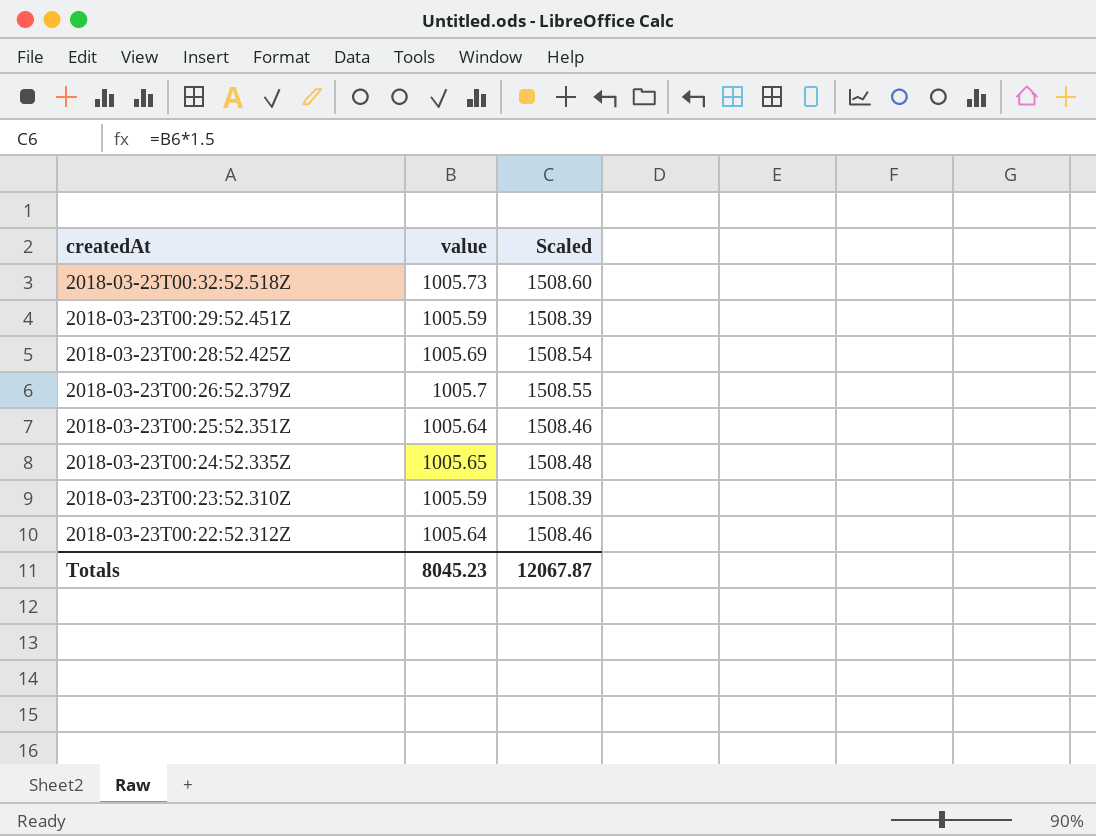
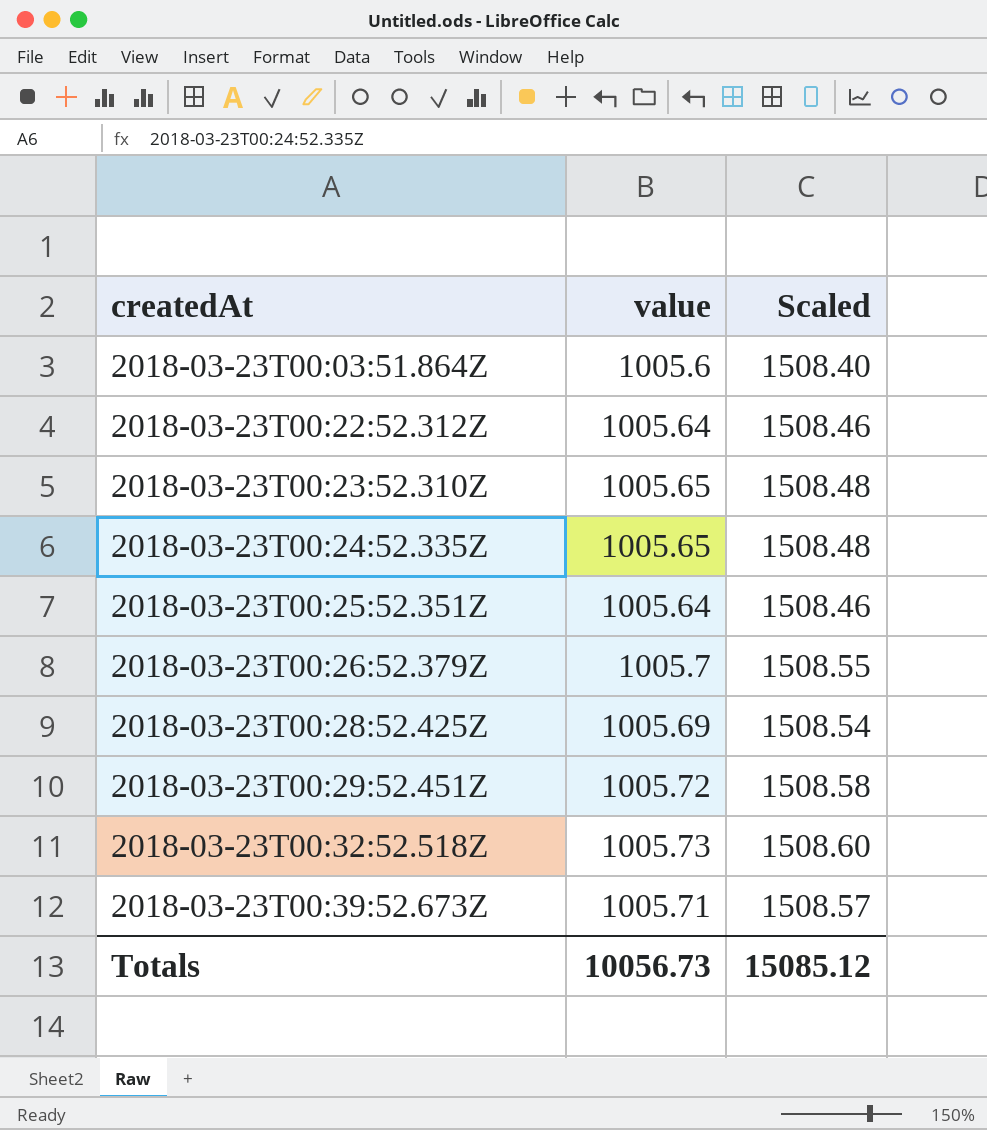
row order: createdAt descending -> createdAt ascending
row 2018-03-23T00:03:51.864Z: none -> 1005.6 | 1508.40
2018-03-23T00:23:52.310Z | value: 1005.59 -> 1005.65
2018-03-23T00:23:52.310Z | Scaled: 1508.39 -> 1508.48
2018-03-23T00:29:52.451Z | value: 1005.59 -> 1005.72
2018-03-23T00:29:52.451Z | Scaled: 1508.39 -> 1508.58
row 2018-03-23T00:39:52.673Z: none -> 1005.71 | 1508.57
Totals | value: 8045.23 -> 10056.73
Totals | Scaled: 12067.87 -> 15085.12

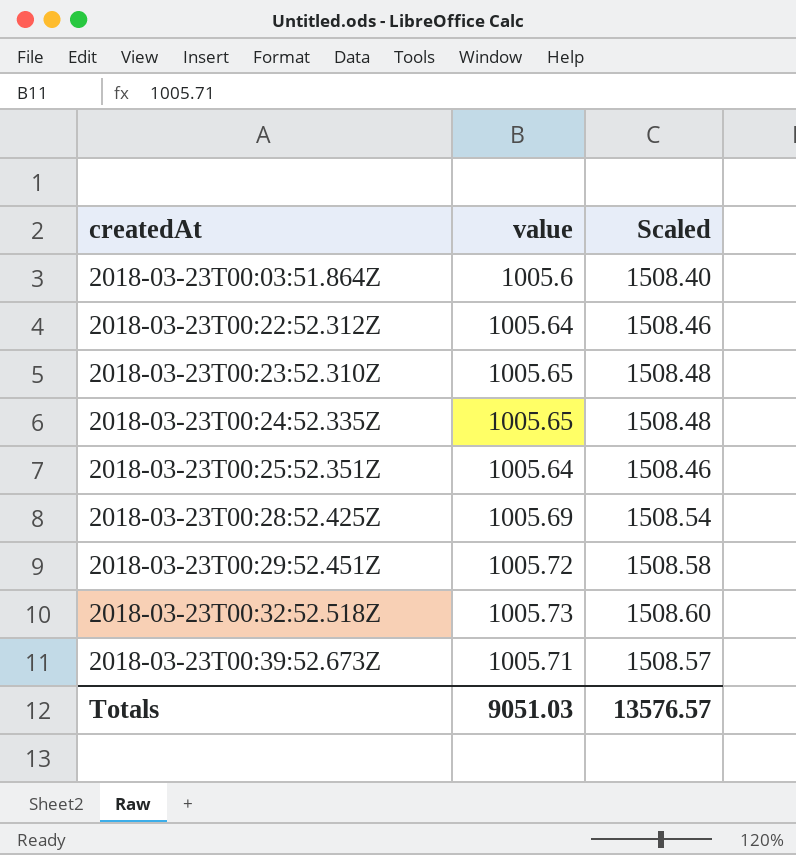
row 2018-03-23T00:26:52.379Z: 1005.7 | 1508.55 -> none
Totals | value: 10056.73 -> 9051.03
Totals | Scaled: 15085.12 -> 13576.57

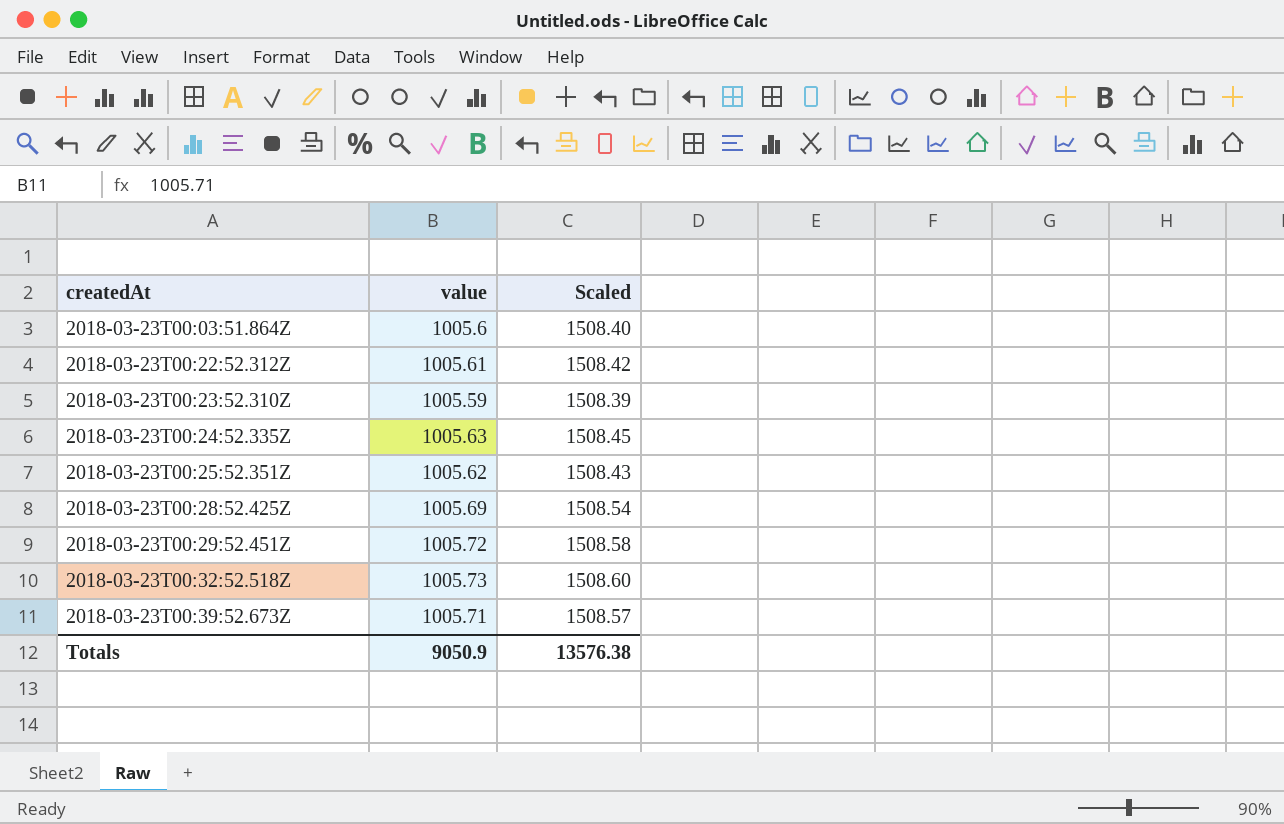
2018-03-23T00:22:52.312Z | value: 1005.64 -> 1005.61
2018-03-23T00:22:52.312Z | Scaled: 1508.46 -> 1508.42
2018-03-23T00:23:52.310Z | value: 1005.65 -> 1005.59
2018-03-23T00:23:52.310Z | Scaled: 1508.48 -> 1508.39
2018-03-23T00:24:52.335Z | value: 1005.65 -> 1005.63
2018-03-23T00:24:52.335Z | Scaled: 1508.48 -> 1508.45
2018-03-23T00:25:52.351Z | value: 1005.64 -> 1005.62
2018-03-23T00:25:52.351Z | Scaled: 1508.46 -> 1508.43
Totals | value: 9051.03 -> 9050.9
Totals | Scaled: 13576.57 -> 13576.38

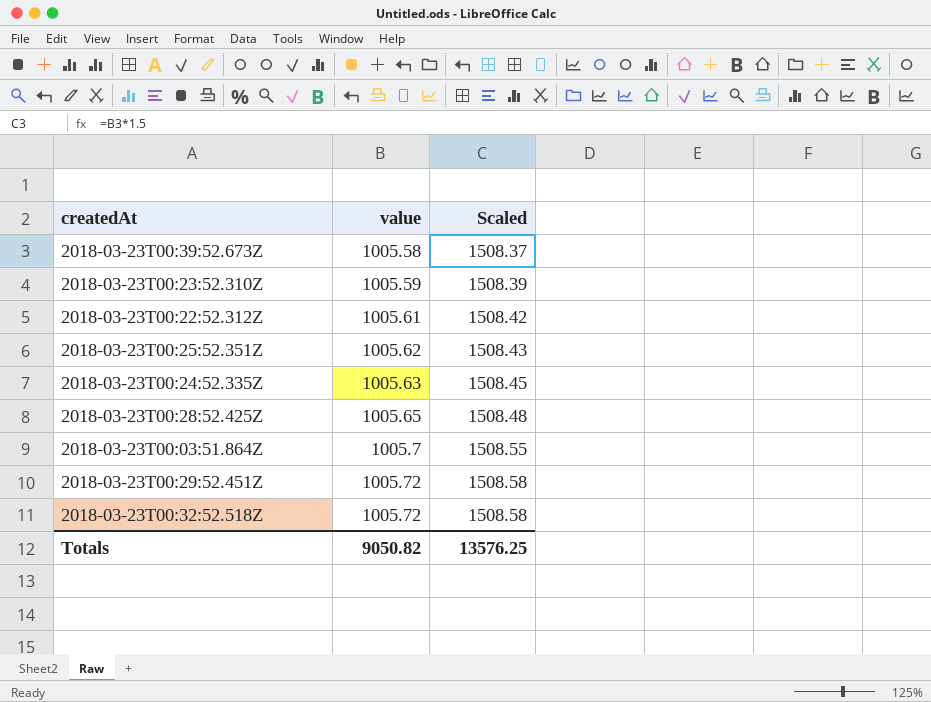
row order: createdAt ascending -> value ascending
2018-03-23T00:39:52.673Z | value: 1005.71 -> 1005.58
2018-03-23T00:39:52.673Z | Scaled: 1508.57 -> 1508.37
2018-03-23T00:28:52.425Z | value: 1005.69 -> 1005.65
2018-03-23T00:28:52.425Z | Scaled: 1508.54 -> 1508.48
2018-03-23T00:03:51.864Z | value: 1005.6 -> 1005.7
2018-03-23T00:03:51.864Z | Scaled: 1508.40 -> 1508.55
2018-03-23T00:32:52.518Z | value: 1005.73 -> 1005.72
2018-03-23T00:32:52.518Z | Scaled: 1508.60 -> 1508.58
Totals | value: 9050.9 -> 9050.82
Totals | Scaled: 13576.38 -> 13576.25

